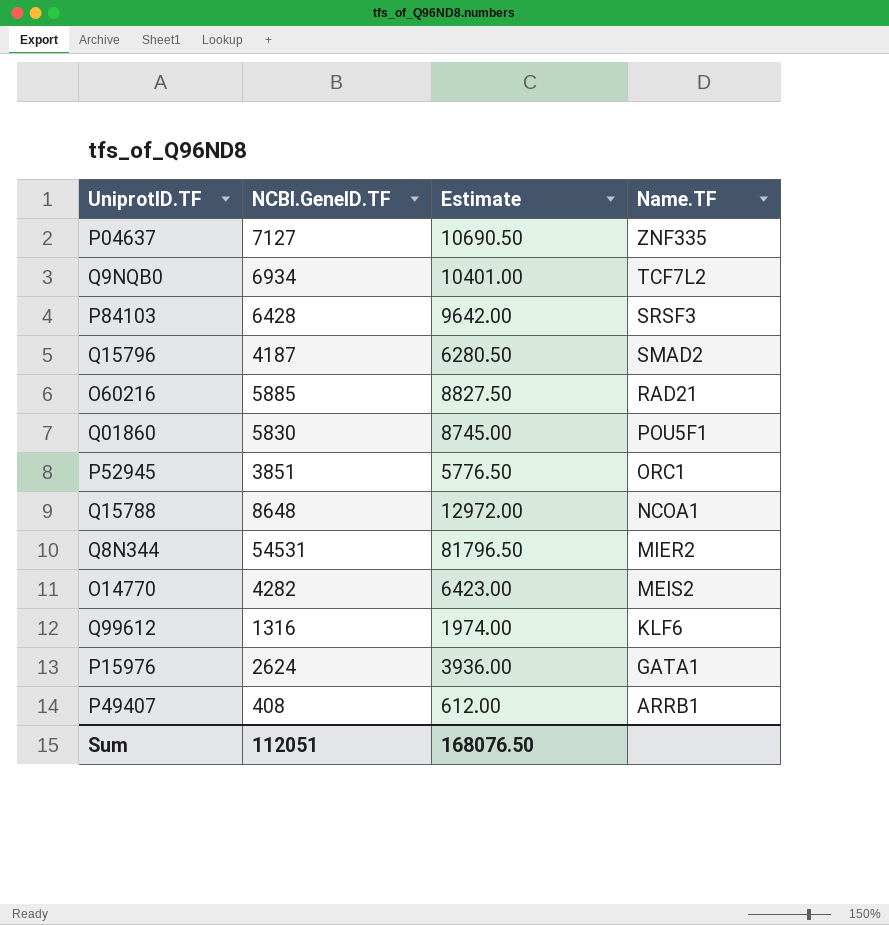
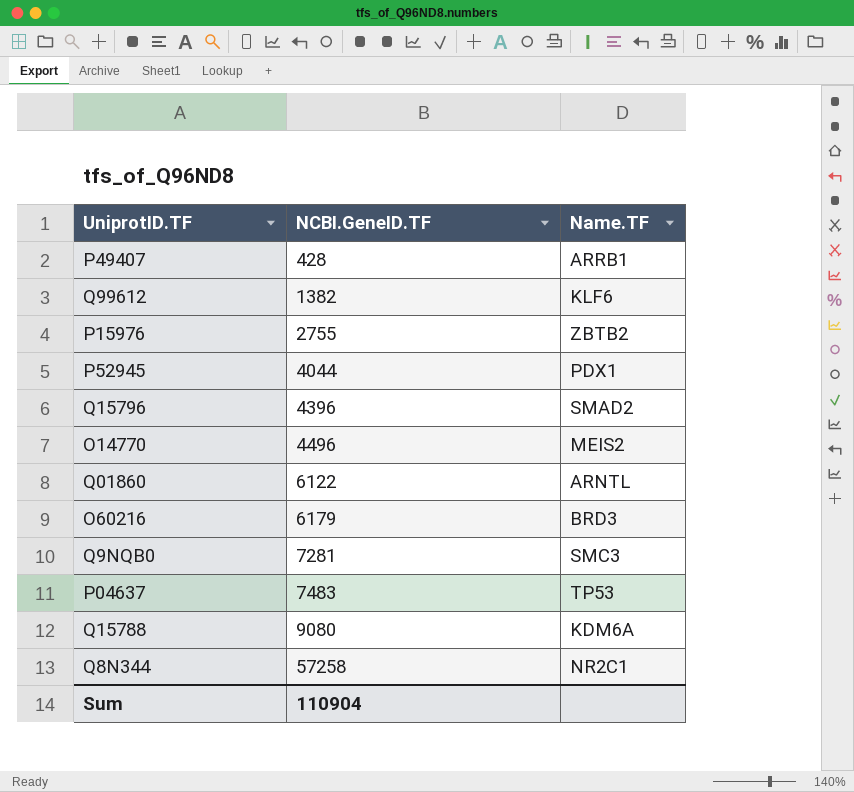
row order: Name.TF descending -> NCBI.GeneID.TF ascending
column Estimate | formula: [NCBI.GeneID.TF] * 1.5 -> none
row P84103: 6428 | 9642.00 | SRSF3 -> none
P49407 | NCBI.GeneID.TF: 408 -> 428
Q99612 | NCBI.GeneID.TF: 1316 -> 1382
P15976 | NCBI.GeneID.TF: 2624 -> 2755
P15976 | Name.TF: GATA1 -> ZBTB2
P52945 | NCBI.GeneID.TF: 3851 -> 4044
P52945 | Name.TF: ORC1 -> PDX1
Q15796 | NCBI.GeneID.TF: 4187 -> 4396
O14770 | NCBI.GeneID.TF: 4282 -> 4496
Q01860 | NCBI.GeneID.TF: 5830 -> 6122
Q01860 | Name.TF: POU5F1 -> ARNTL
O60216 | NCBI.GeneID.TF: 5885 -> 6179
O60216 | Name.TF: RAD21 -> BRD3
Q9NQB0 | NCBI.GeneID.TF: 6934 -> 7281
Q9NQB0 | Name.TF: TCF7L2 -> SMC3
P04637 | NCBI.GeneID.TF: 7127 -> 7483
P04637 | Name.TF: ZNF335 -> TP53
Q15788 | NCBI.GeneID.TF: 8648 -> 9080
Q15788 | Name.TF: NCOA1 -> KDM6A
Q8N344 | NCBI.GeneID.TF: 54531 -> 57258
Q8N344 | Name.TF: MIER2 -> NR2C1
Sum | NCBI.GeneID.TF: 112051 -> 110904

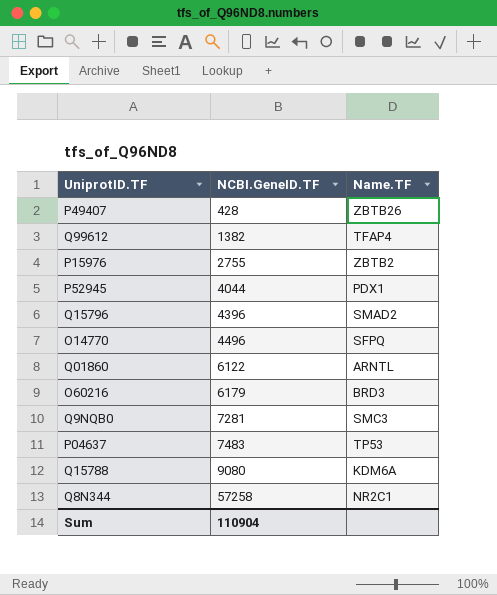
P49407 | Name.TF: ARRB1 -> ZBTB26
Q99612 | Name.TF: KLF6 -> TFAP4
O14770 | Name.TF: MEIS2 -> SFPQ

